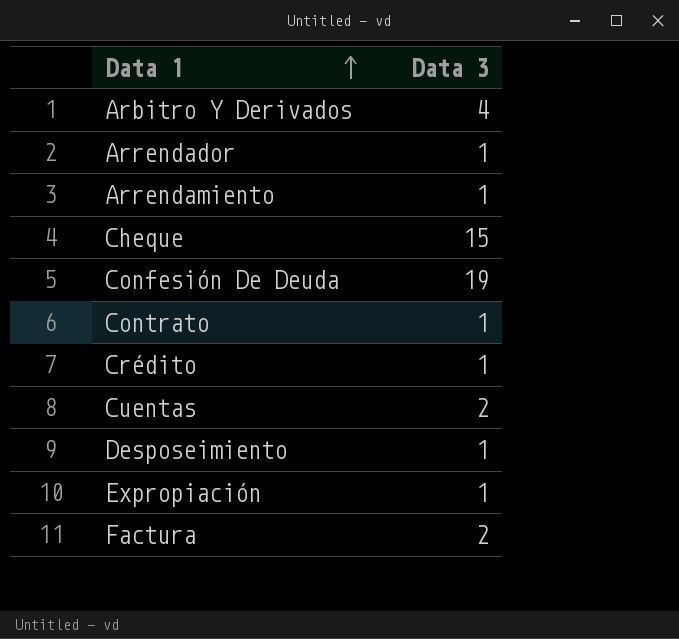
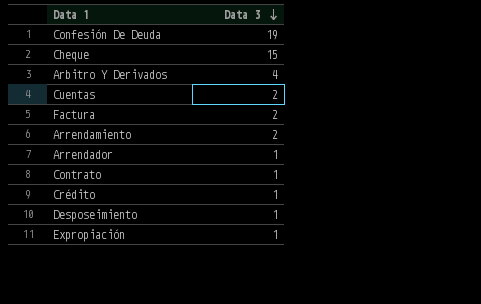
row order: Data 1 ascending -> Data 3 descending
Arrendamiento | Data 3: 1 -> 2

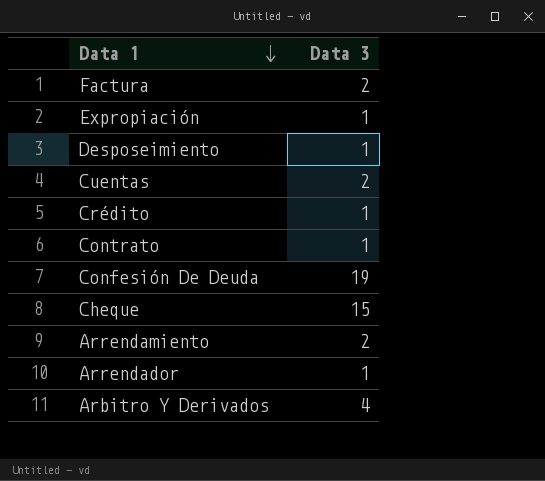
row order: Data 3 descending -> Data 1 descending

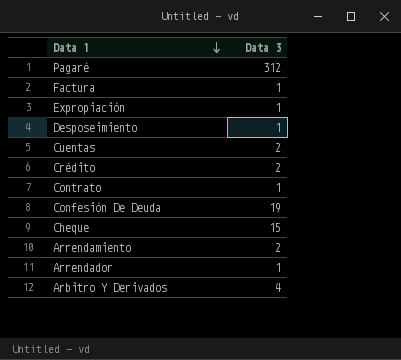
row Pagaré: none -> 312
Factura | Data 3: 2 -> 1
Crédito | Data 3: 1 -> 2

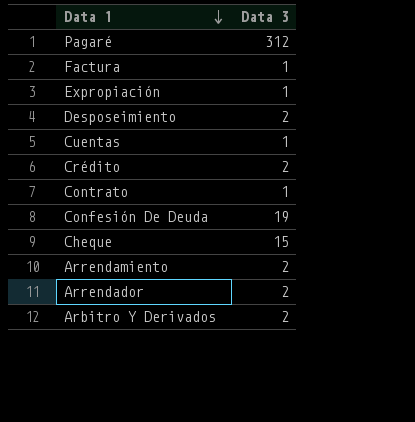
Desposeimiento | Data 3: 1 -> 2
Cuentas | Data 3: 2 -> 1
Arrendador | Data 3: 1 -> 2
Arbitro Y Derivados | Data 3: 4 -> 2

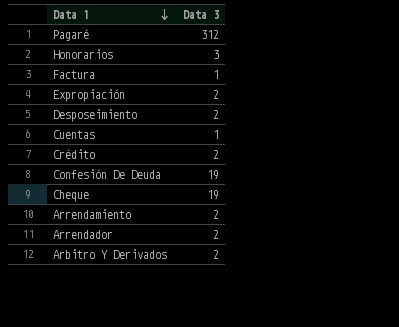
row Contrato: 1 -> none
row Honorarios: none -> 3
Expropiación | Data 3: 1 -> 2
Cheque | Data 3: 15 -> 19

